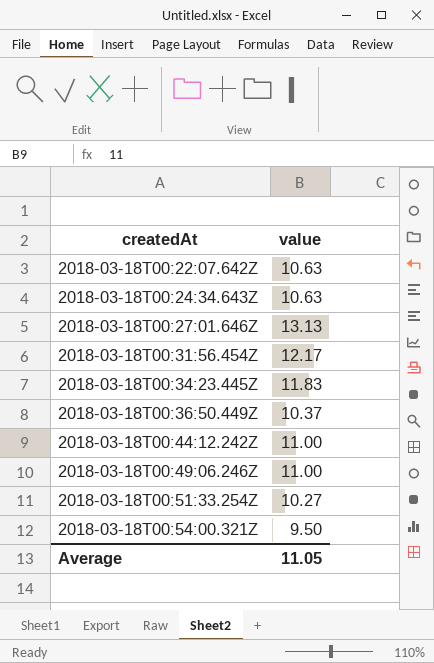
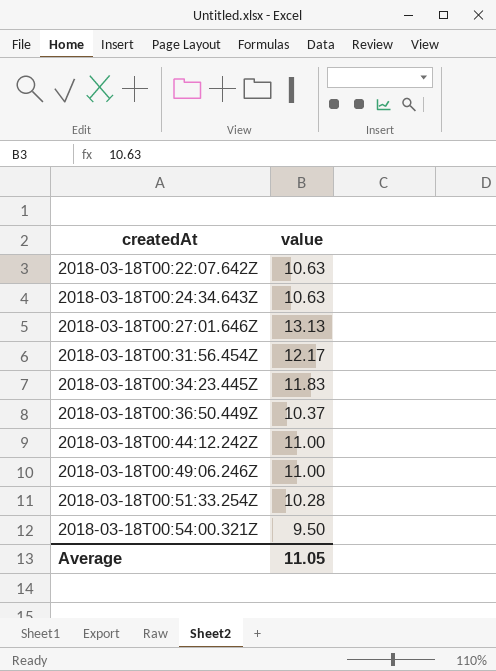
2018-03-18T00:51:33.254Z | value: 10.27 -> 10.28

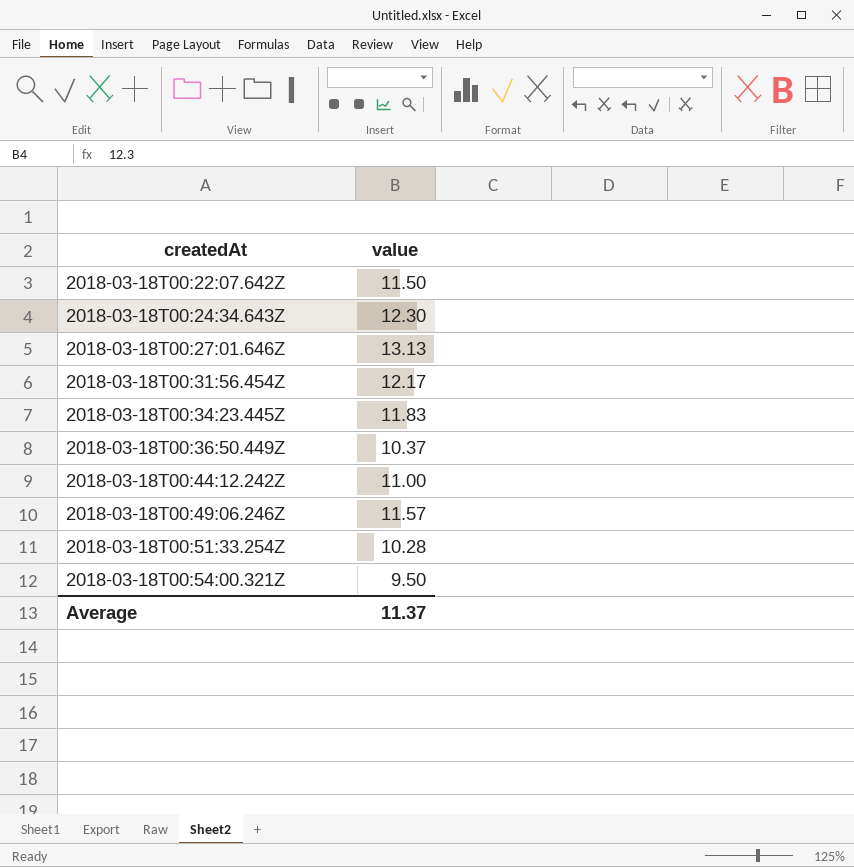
2018-03-18T00:22:07.642Z | value: 10.63 -> 11.50
2018-03-18T00:24:34.643Z | value: 10.63 -> 12.30
2018-03-18T00:49:06.246Z | value: 11.00 -> 11.57
Average | value: 11.05 -> 11.37

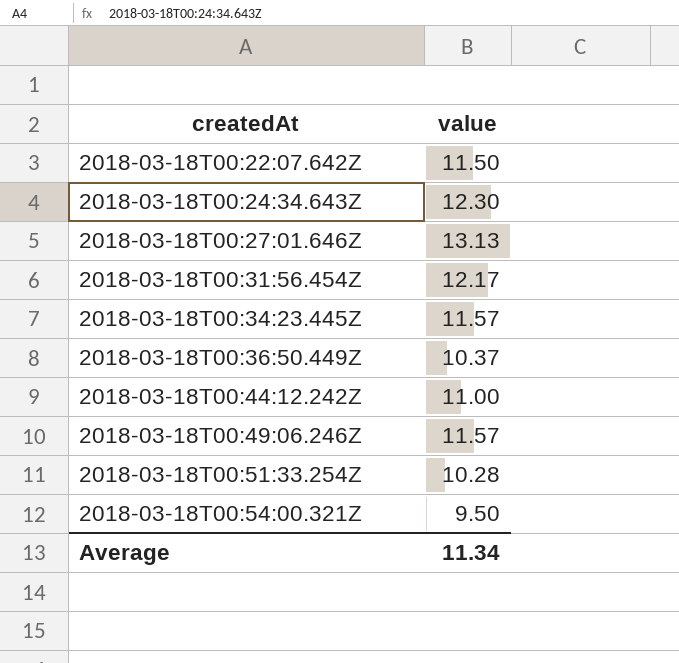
2018-03-18T00:34:23.445Z | value: 11.83 -> 11.57
Average | value: 11.37 -> 11.34

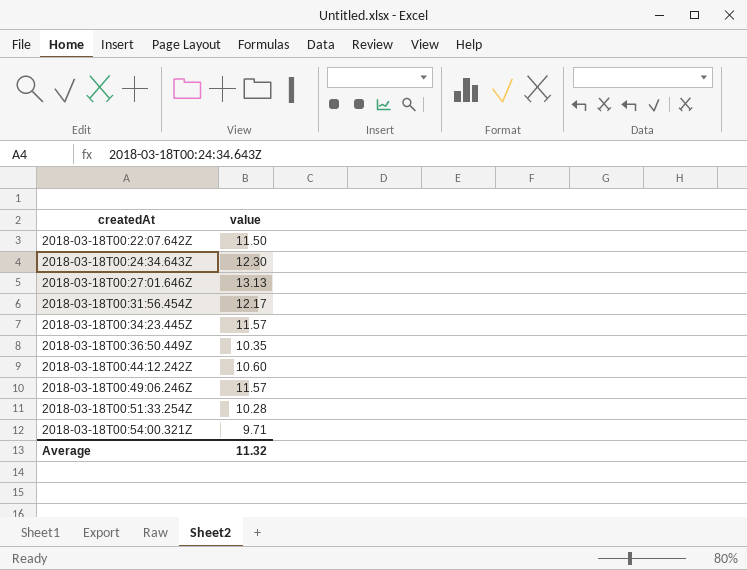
2018-03-18T00:36:50.449Z | value: 10.37 -> 10.35
2018-03-18T00:44:12.242Z | value: 11.00 -> 10.60
2018-03-18T00:54:00.321Z | value: 9.50 -> 9.71
Average | value: 11.34 -> 11.32

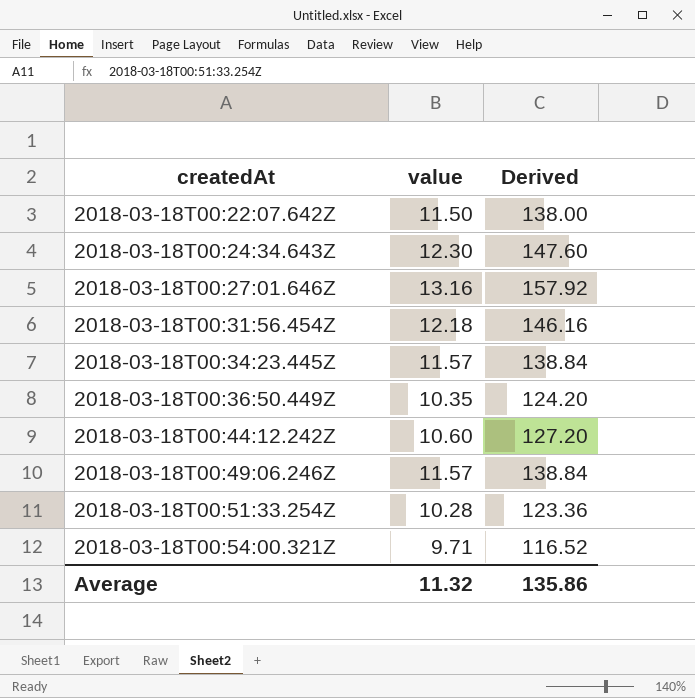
column Derived | formula: none -> [value] * 12
2018-03-18T00:27:01.646Z | value: 13.13 -> 13.16
2018-03-18T00:31:56.454Z | value: 12.17 -> 12.18

